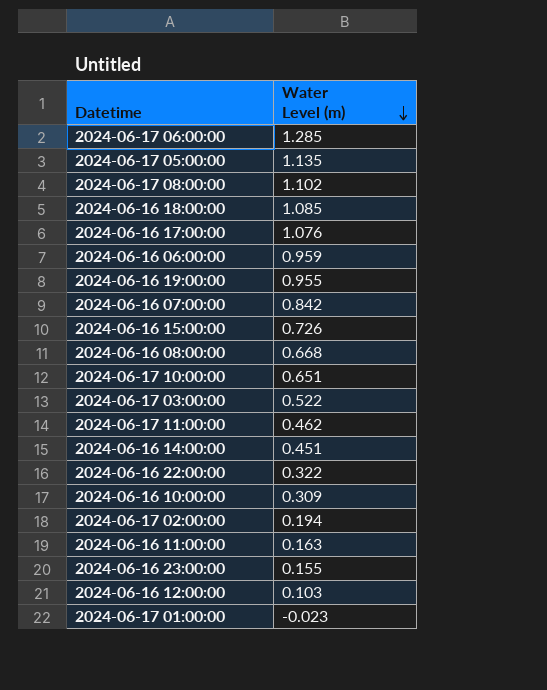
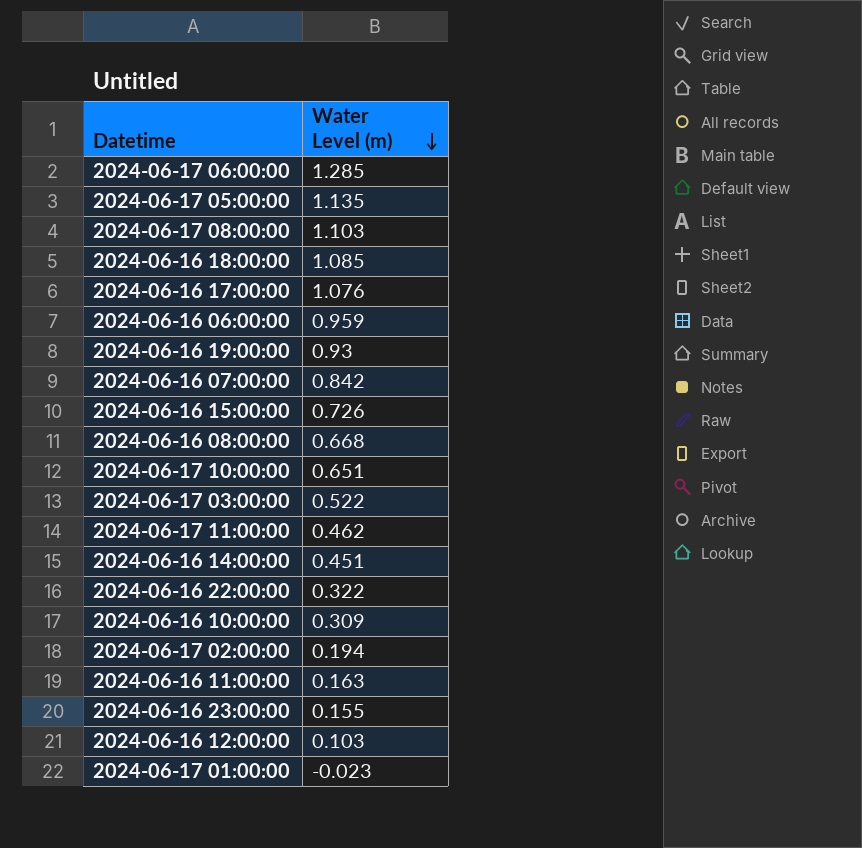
2024-06-17 08:00:00 | Water Level (m): 1.102 -> 1.103
2024-06-16 19:00:00 | Water Level (m): 0.955 -> 0.93

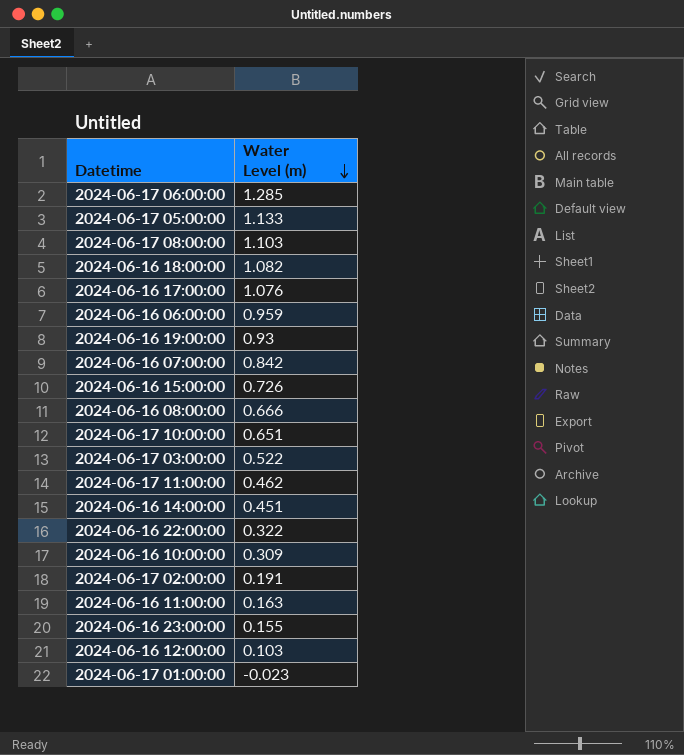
2024-06-17 05:00:00 | Water Level (m): 1.135 -> 1.133
2024-06-16 18:00:00 | Water Level (m): 1.085 -> 1.082
2024-06-16 08:00:00 | Water Level (m): 0.668 -> 0.666
2024-06-17 02:00:00 | Water Level (m): 0.194 -> 0.191

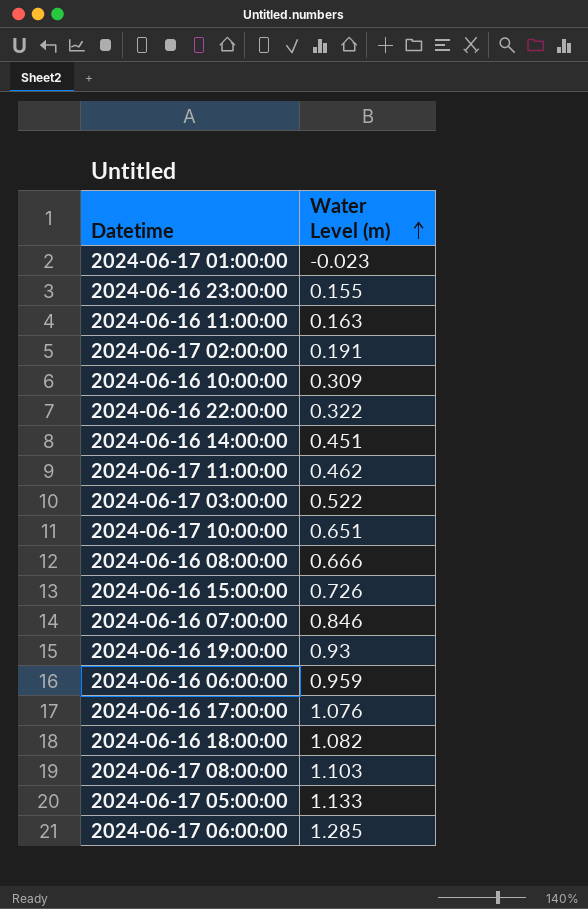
row order: Water Level (m) descending -> Water Level (m) ascending
row 2024-06-16 12:00:00: 0.103 -> none
2024-06-16 07:00:00 | Water Level (m): 0.842 -> 0.846

